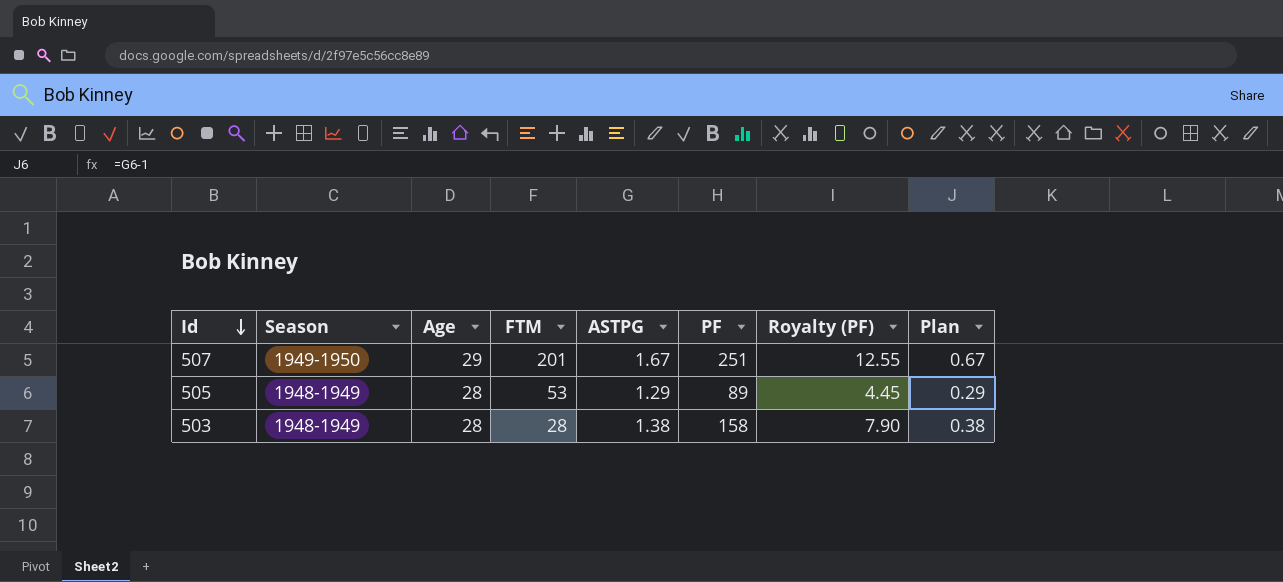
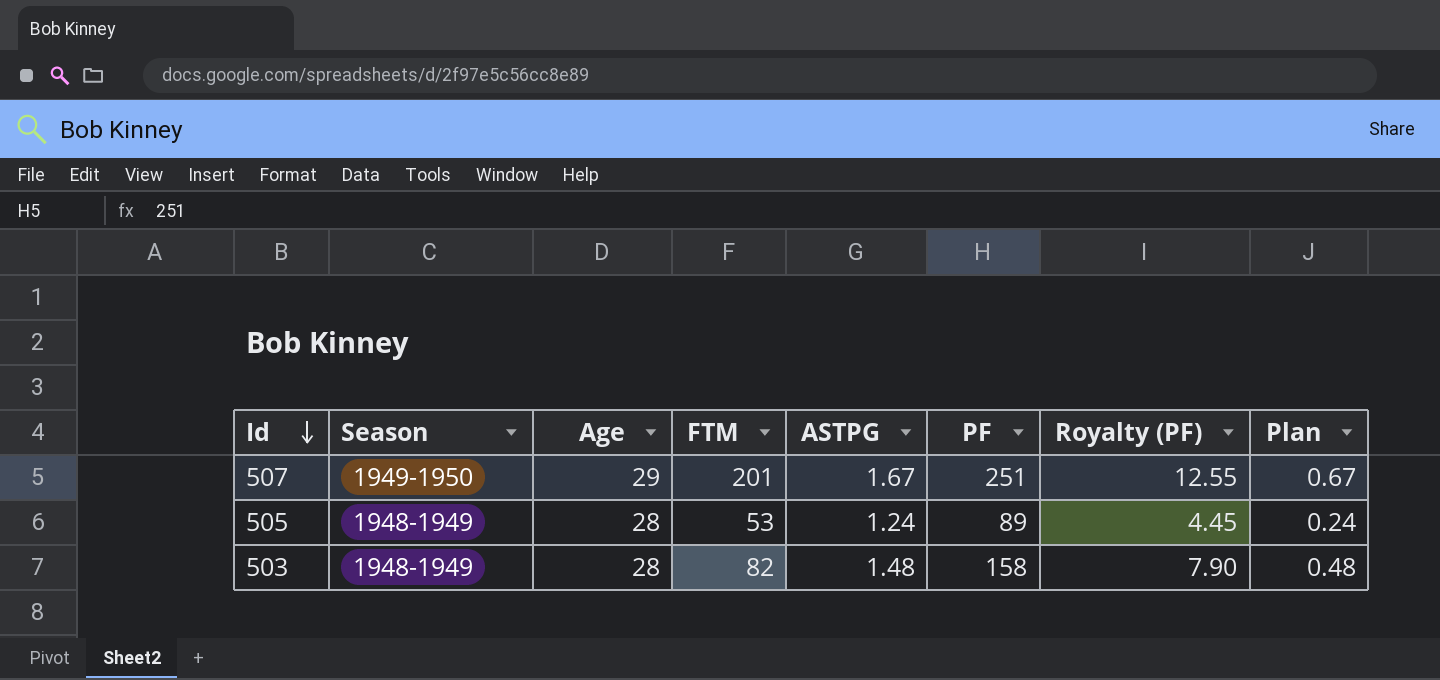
505 | ASTPG: 1.29 -> 1.24
505 | Plan: 0.29 -> 0.24
503 | FTM: 28 -> 82
503 | ASTPG: 1.38 -> 1.48
503 | Plan: 0.38 -> 0.48

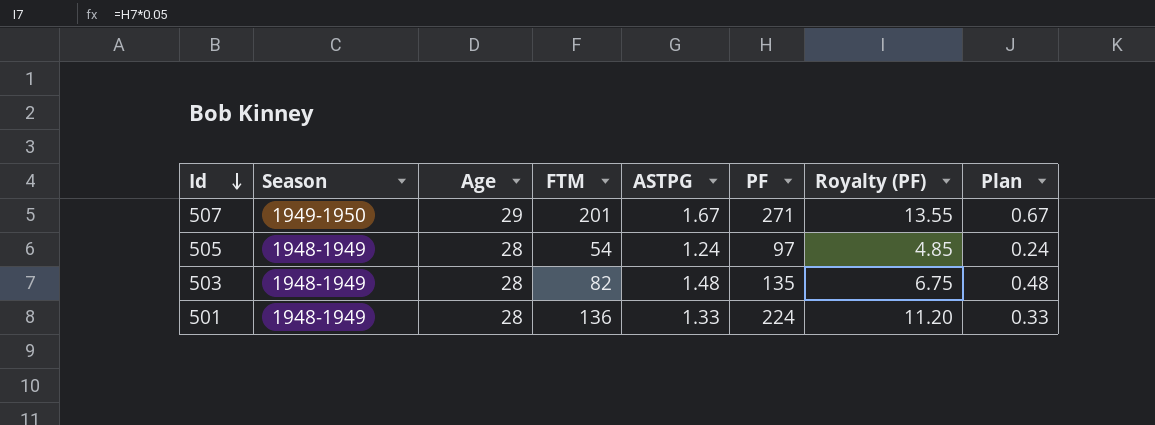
507 | PF: 251 -> 271
507 | Royalty (PF): 12.55 -> 13.55
505 | FTM: 53 -> 54
505 | PF: 89 -> 97
505 | Royalty (PF): 4.45 -> 4.85
503 | PF: 158 -> 135
503 | Royalty (PF): 7.90 -> 6.75
row 501: none -> 1948-1949 | 28 | 136 | 1.33 | 224 | 11.20 | 0.33

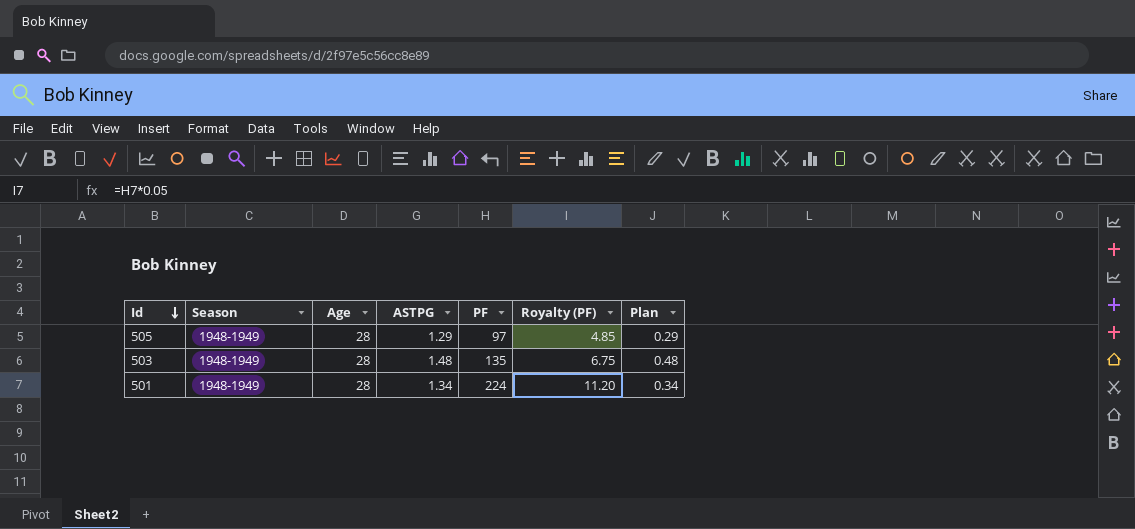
column FTM | position: 4 -> none
row 507: 1949-1950 | 29 | 201 | 1.67 | 271 | 13.55 | 0.67 -> none
505 | ASTPG: 1.24 -> 1.29
505 | Plan: 0.24 -> 0.29
501 | ASTPG: 1.33 -> 1.34
501 | Plan: 0.33 -> 0.34

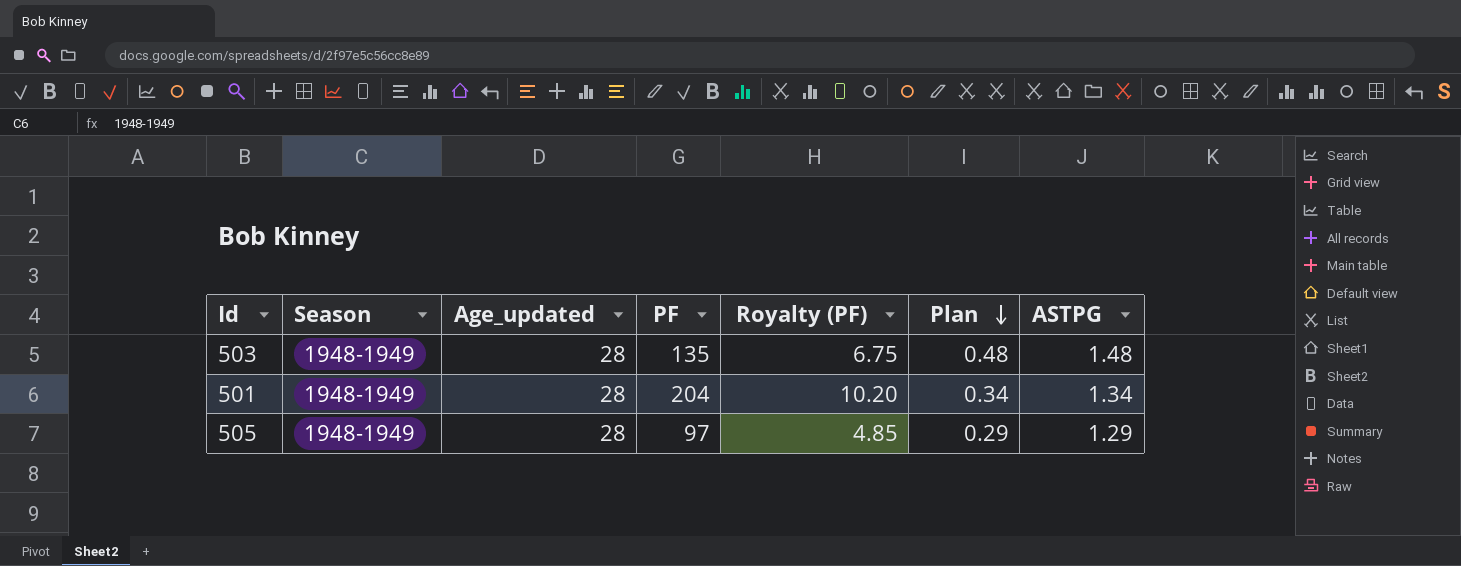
row order: Id descending -> Plan descending
column name: Age -> Age_updated
column ASTPG | position: 4 -> 7
501 | PF: 224 -> 204
501 | Royalty (PF): 11.20 -> 10.20

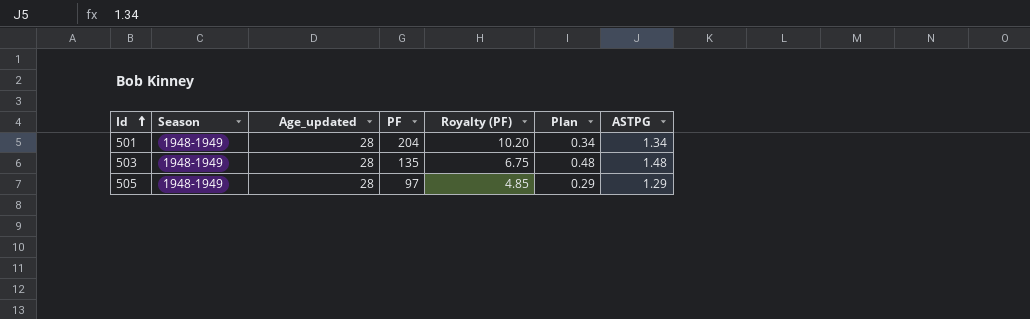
row order: Plan descending -> Id ascending

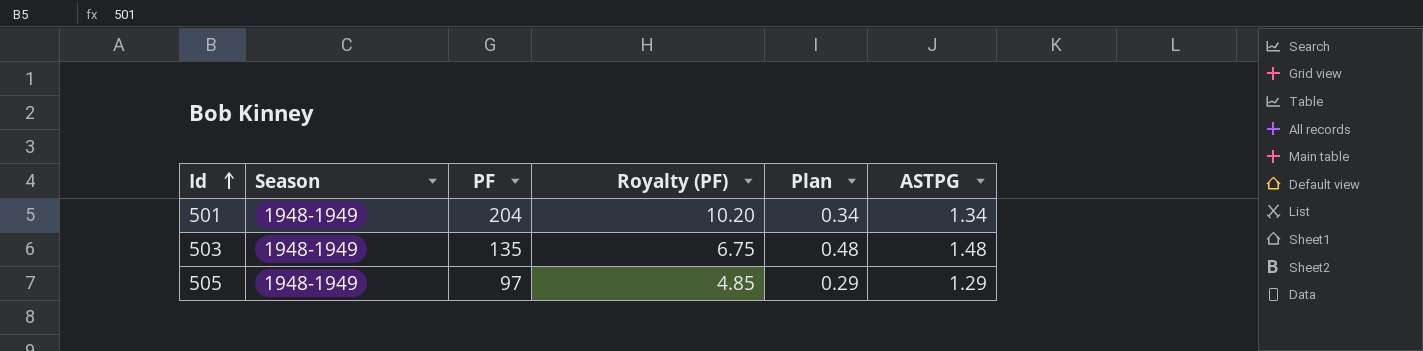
column Age_updated | position: 3 -> none

